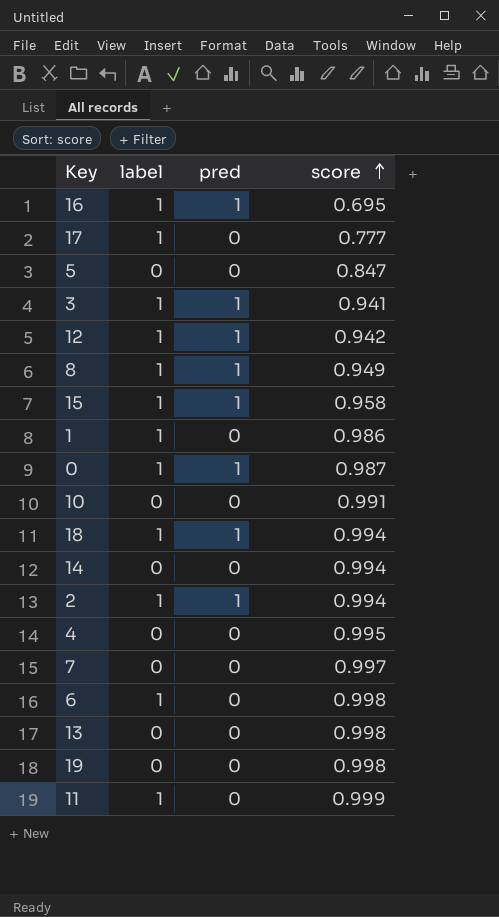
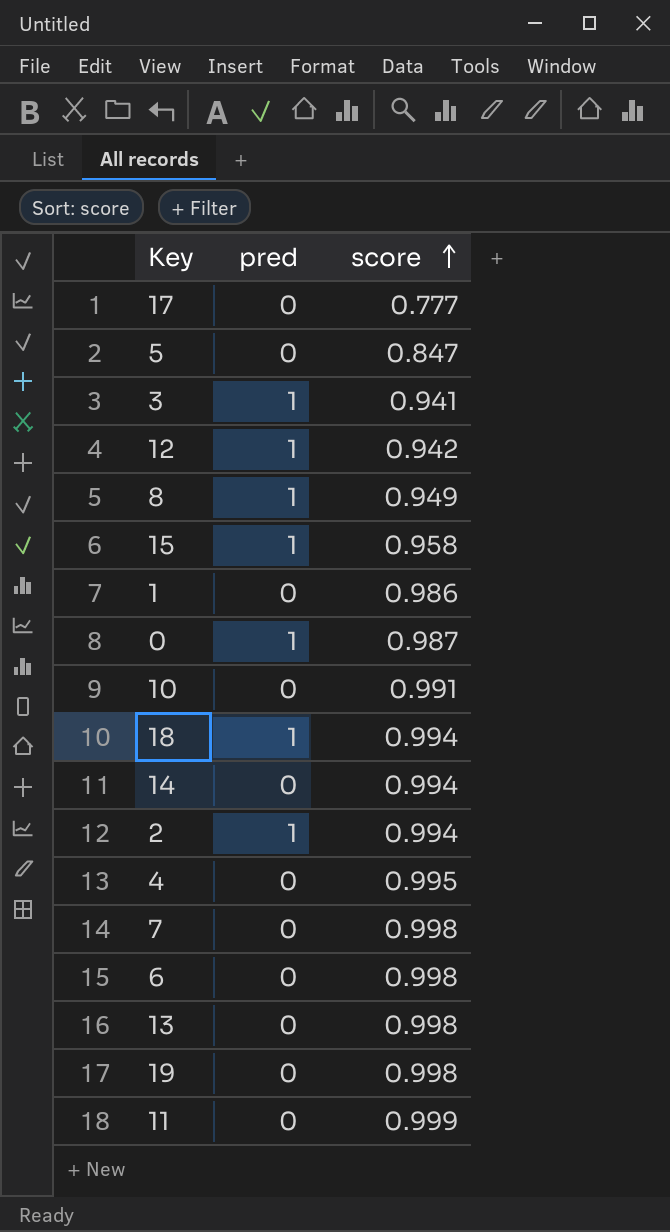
column label | position: 2 -> none
row 16: 1 | 1 | 0.695 -> none
7 | score: 0.997 -> 0.998

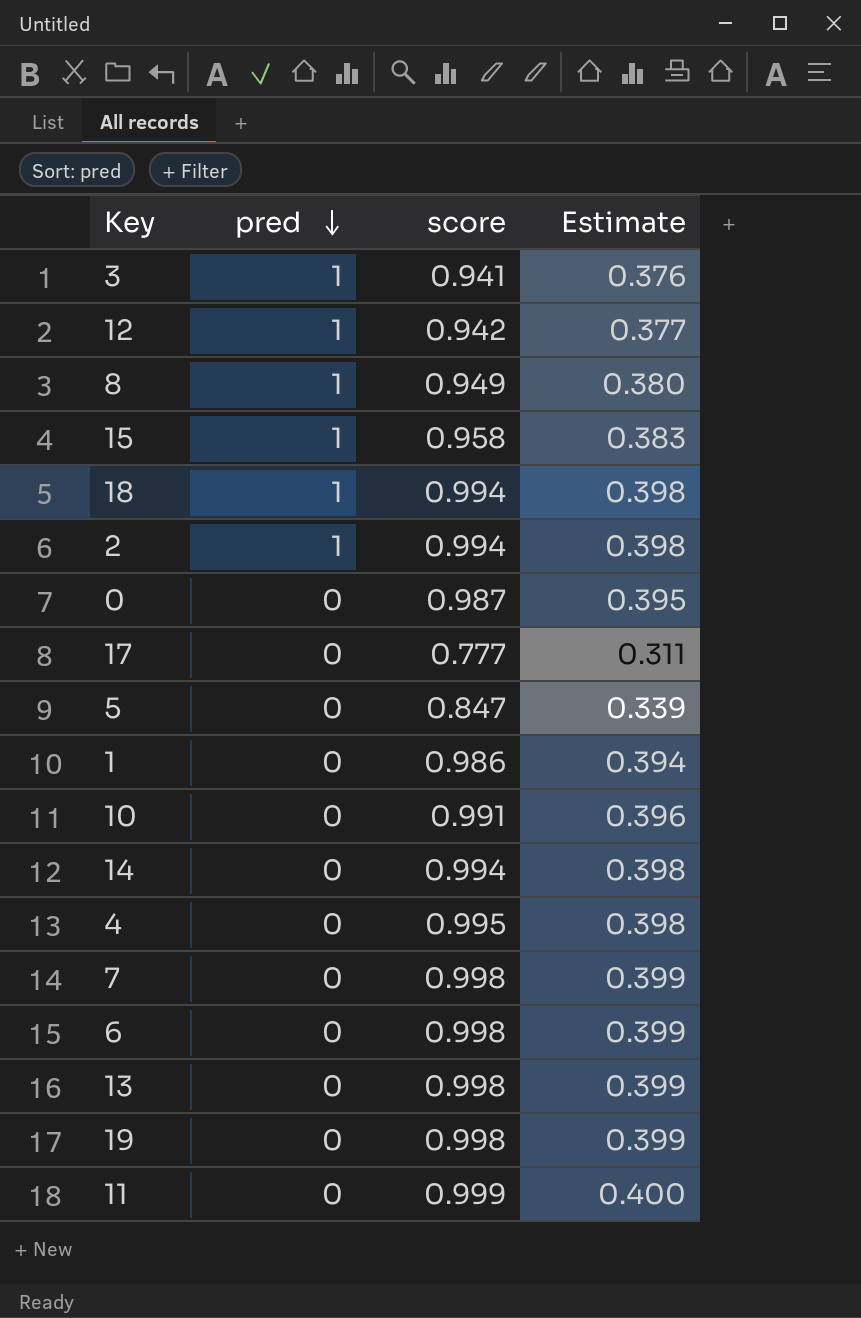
row order: score ascending -> pred descending
column Estimate | formula: none -> [score] * 0.4
0 | pred: 1 -> 0

